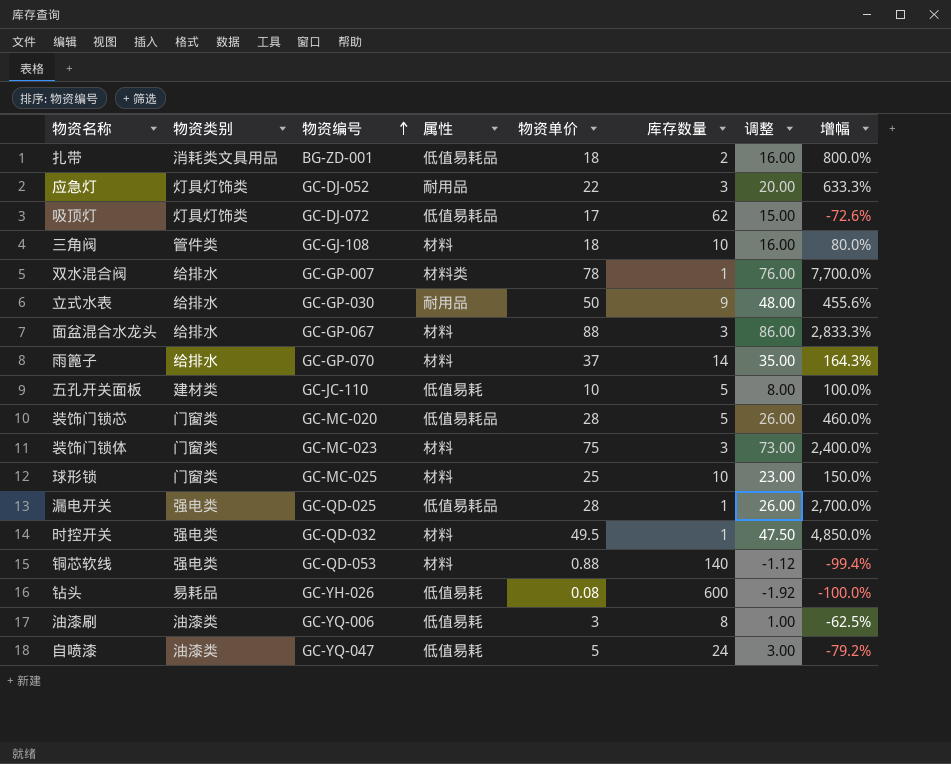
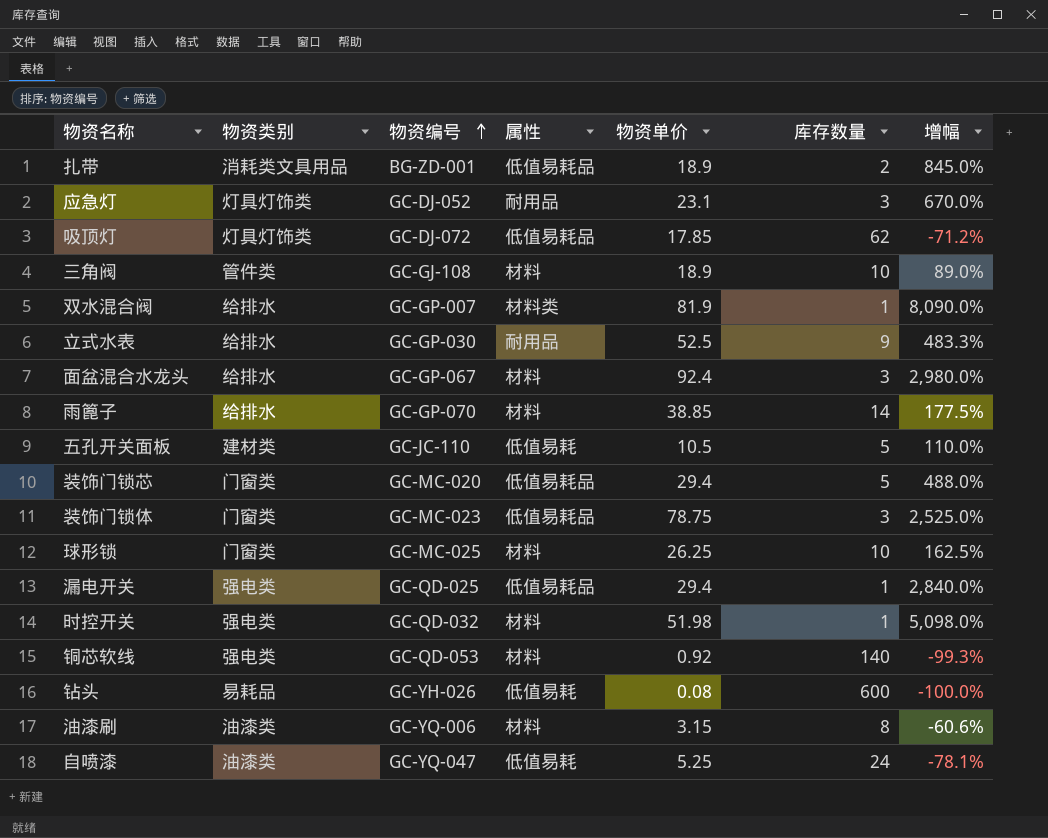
column 调整 | formula: [物资单价] - 2 -> none
扎带 | 物资单价: 18 -> 18.9
扎带 | 增幅: 800.0% -> 845.0%
应急灯 | 物资单价: 22 -> 23.1
应急灯 | 增幅: 633.3% -> 670.0%
吸顶灯 | 物资单价: 17 -> 17.85
吸顶灯 | 增幅: -72.6% -> -71.2%
三角阀 | 物资单价: 18 -> 18.9
三角阀 | 增幅: 80.0% -> 89.0%
双水混合阀 | 物资单价: 78 -> 81.9
双水混合阀 | 增幅: 7,700.0% -> 8,090.0%
立式水表 | 物资单价: 50 -> 52.5
立式水表 | 增幅: 455.6% -> 483.3%
面盆混合水龙头 | 物资单价: 88 -> 92.4
面盆混合水龙头 | 增幅: 2,833.3% -> 2,980.0%
雨篦子 | 物资单价: 37 -> 38.85
雨篦子 | 增幅: 164.3% -> 177.5%
五孔开关面板 | 物资单价: 10 -> 10.5
五孔开关面板 | 增幅: 100.0% -> 110.0%
装饰门锁芯 | 物资单价: 28 -> 29.4
装饰门锁芯 | 增幅: 460.0% -> 488.0%
装饰门锁体 | 属性: 材料 -> 低值易耗品
装饰门锁体 | 物资单价: 75 -> 78.75
装饰门锁体 | 增幅: 2,400.0% -> 2,525.0%
球形锁 | 物资单价: 25 -> 26.25
球形锁 | 增幅: 150.0% -> 162.5%
漏电开关 | 物资单价: 28 -> 29.4
漏电开关 | 增幅: 2,700.0% -> 2,840.0%
时控开关 | 物资单价: 49.5 -> 51.98
时控开关 | 增幅: 4,850.0% -> 5,098.0%
铜芯软线 | 物资单价: 0.88 -> 0.92
铜芯软线 | 增幅: -99.4% -> -99.3%
油漆刷 | 属性: 低值易耗 -> 材料
油漆刷 | 物资单价: 3 -> 3.15
油漆刷 | 增幅: -62.5% -> -60.6%
自喷漆 | 物资单价: 5 -> 5.25
自喷漆 | 增幅: -79.2% -> -78.1%

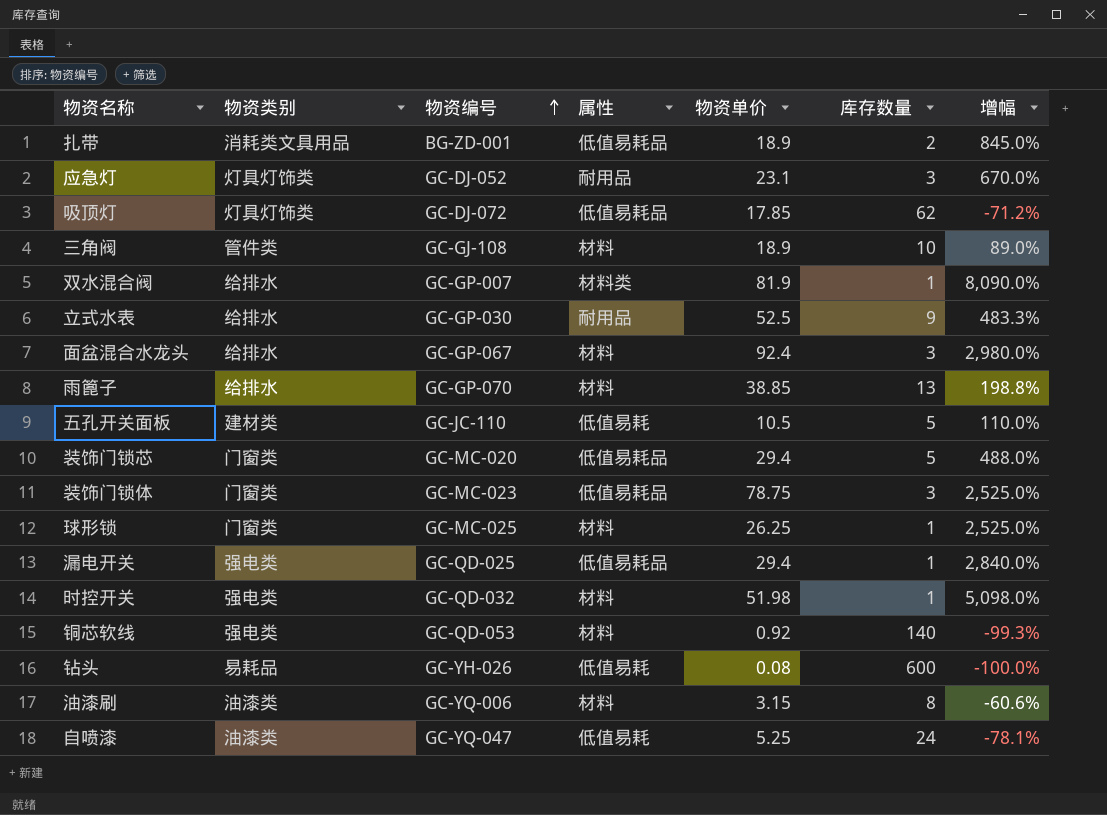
雨篦子 | 库存数量: 14 -> 13
雨篦子 | 增幅: 177.5% -> 198.8%
球形锁 | 库存数量: 10 -> 1
球形锁 | 增幅: 162.5% -> 2,525.0%

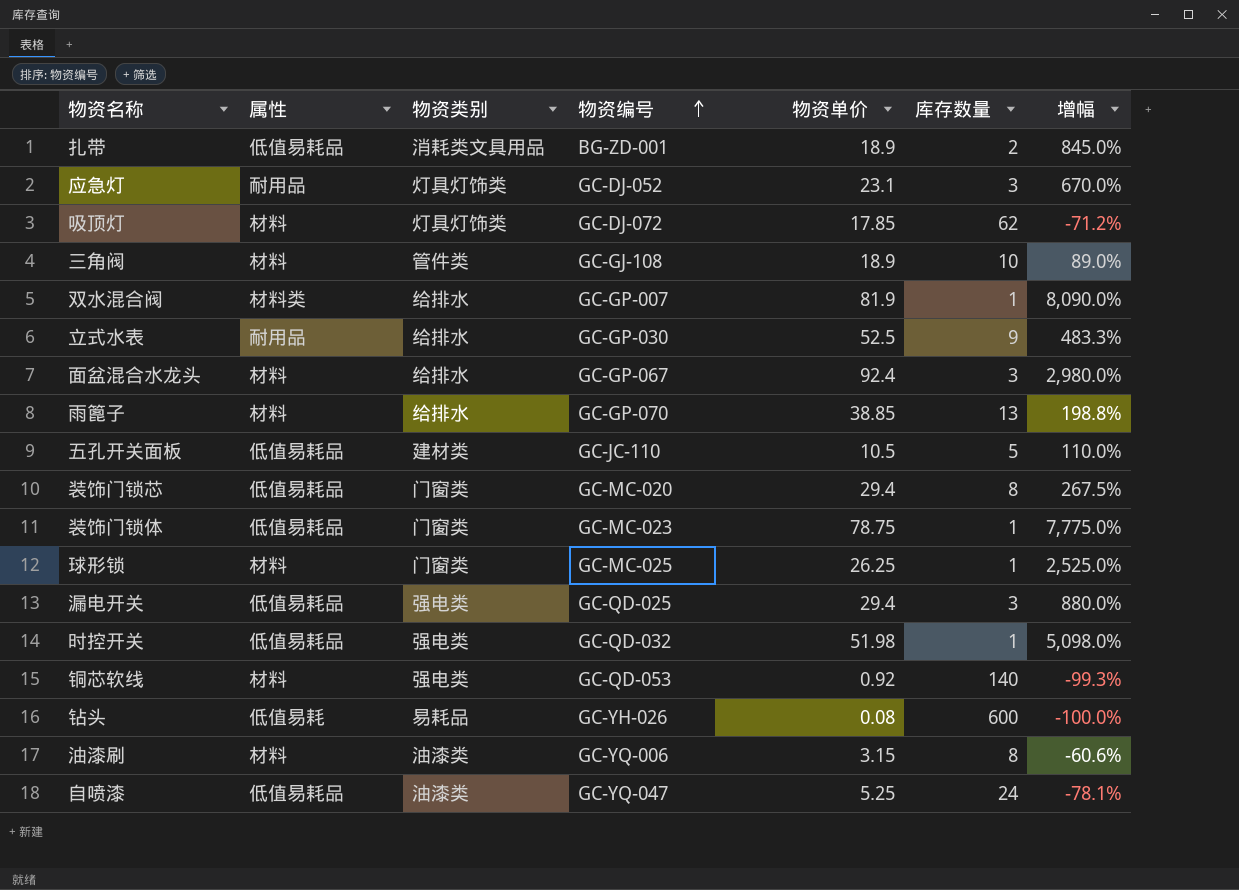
column 属性 | position: 4 -> 2
吸顶灯 | 属性: 低值易耗品 -> 材料
五孔开关面板 | 属性: 低值易耗 -> 低值易耗品
装饰门锁芯 | 库存数量: 5 -> 8
装饰门锁芯 | 增幅: 488.0% -> 267.5%
装饰门锁体 | 库存数量: 3 -> 1
装饰门锁体 | 增幅: 2,525.0% -> 7,775.0%
漏电开关 | 库存数量: 1 -> 3
漏电开关 | 增幅: 2,840.0% -> 880.0%
时控开关 | 属性: 材料 -> 低值易耗品
自喷漆 | 属性: 低值易耗 -> 低值易耗品

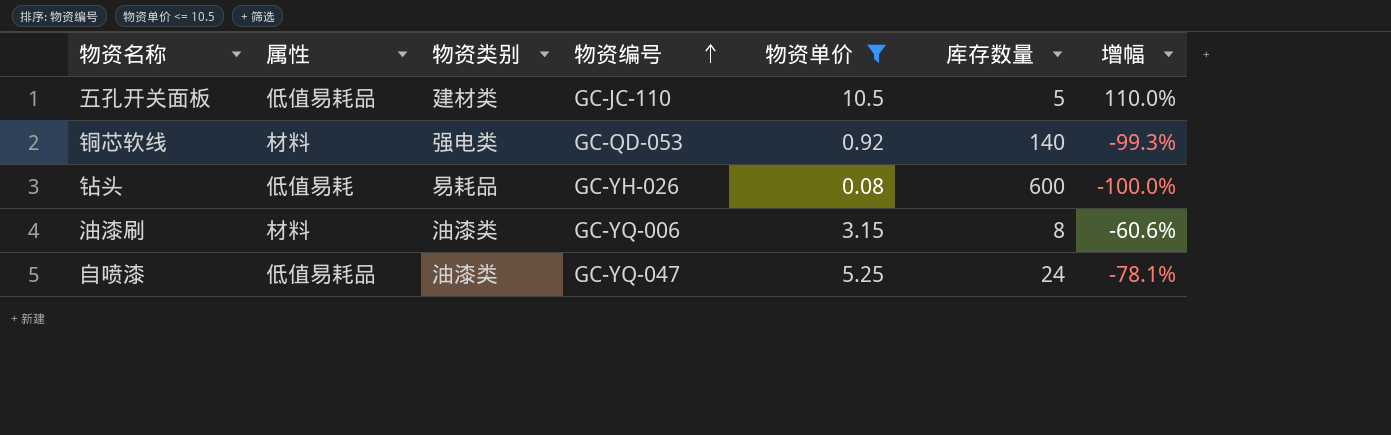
filter: none -> 物资单价 <= 10.5

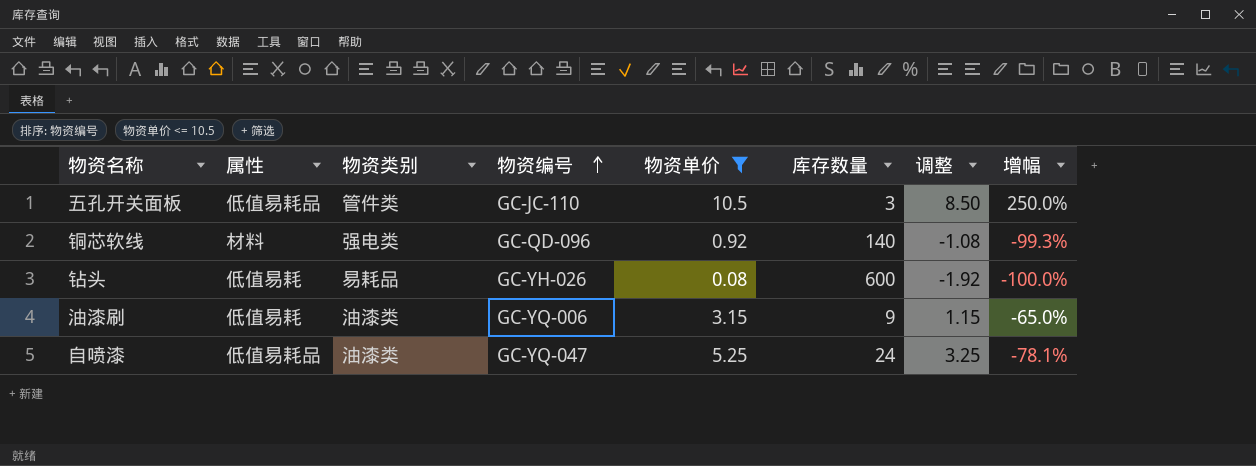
column 调整 | formula: none -> [物资单价] - 2
五孔开关面板 | 物资类别: 建材类 -> 管件类
五孔开关面板 | 库存数量: 5 -> 3
五孔开关面板 | 增幅: 110.0% -> 250.0%
铜芯软线 | 物资编号: GC-QD-053 -> GC-QD-096
油漆刷 | 属性: 材料 -> 低值易耗
油漆刷 | 库存数量: 8 -> 9
油漆刷 | 增幅: -60.6% -> -65.0%

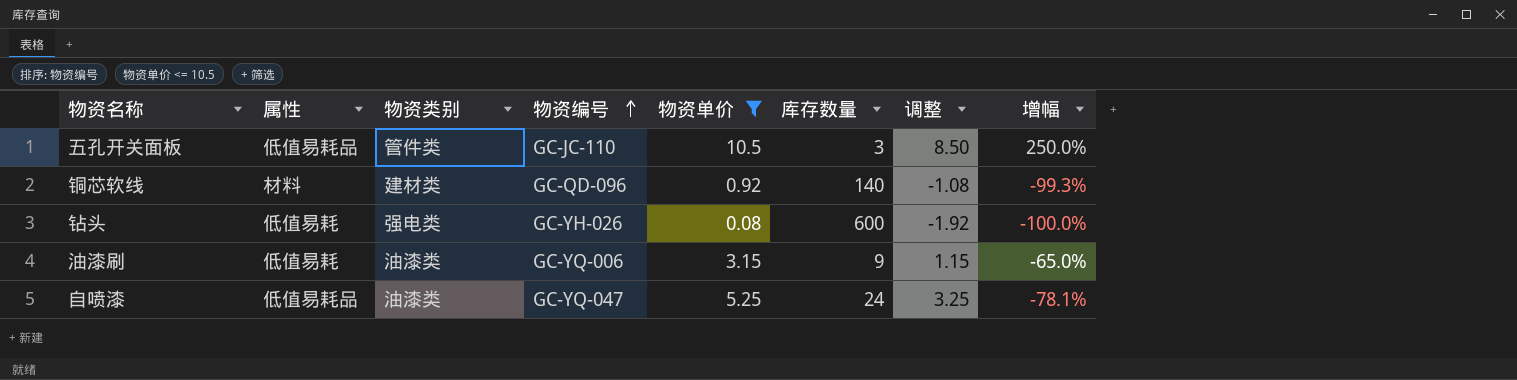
铜芯软线 | 物资类别: 强电类 -> 建材类
钻头 | 物资类别: 易耗品 -> 强电类

